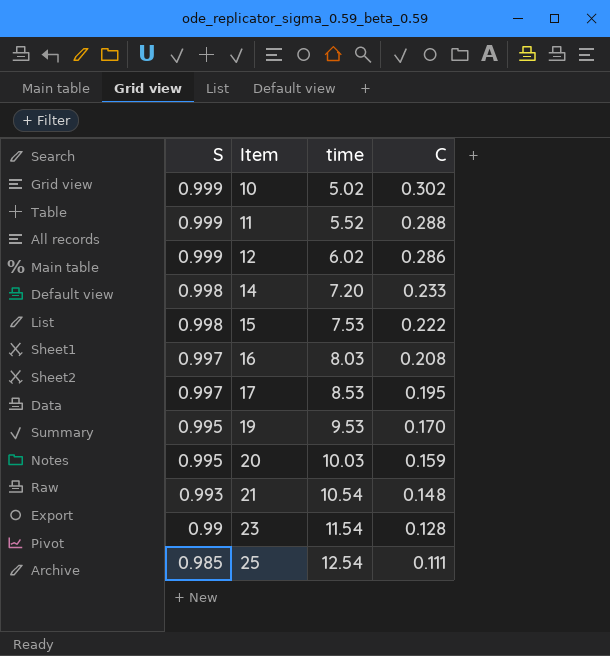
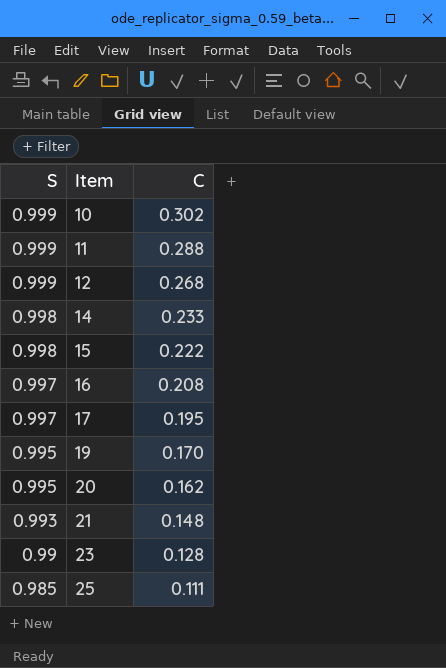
column time | position: 3 -> none
12 | C: 0.286 -> 0.268
20 | C: 0.159 -> 0.162

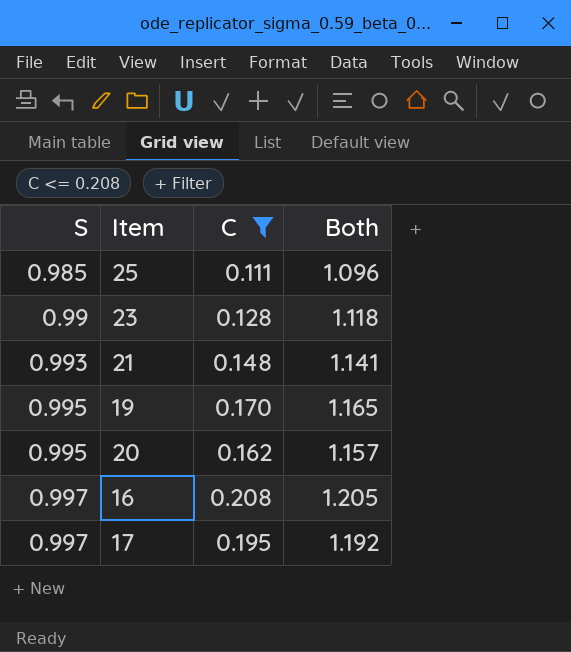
filter: none -> C <= 0.208
row order: S descending -> S ascending
column Both | formula: none -> [S] + [C]

